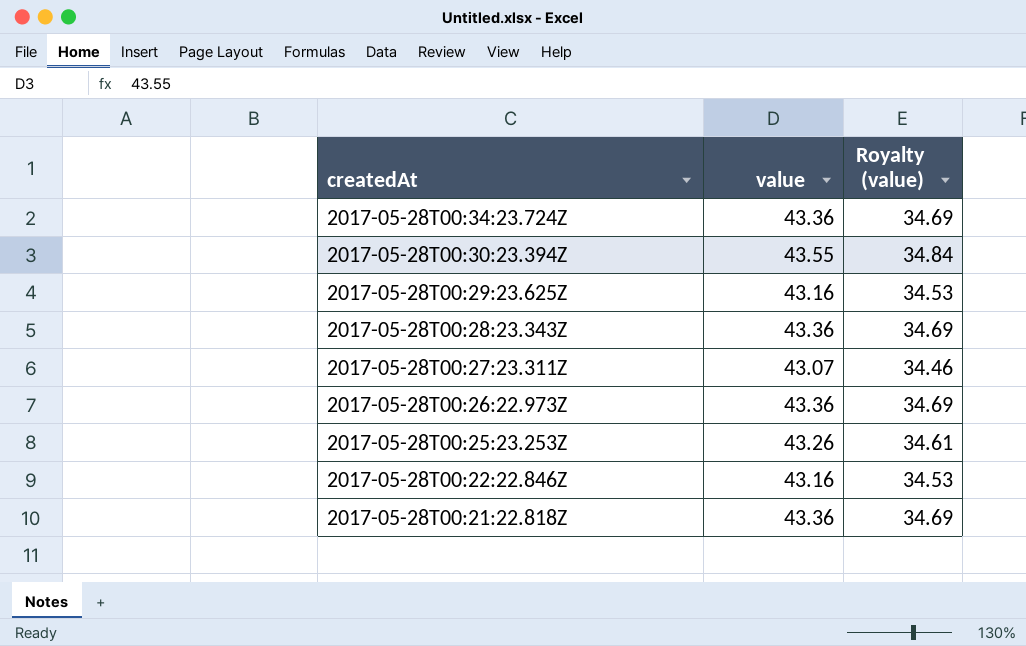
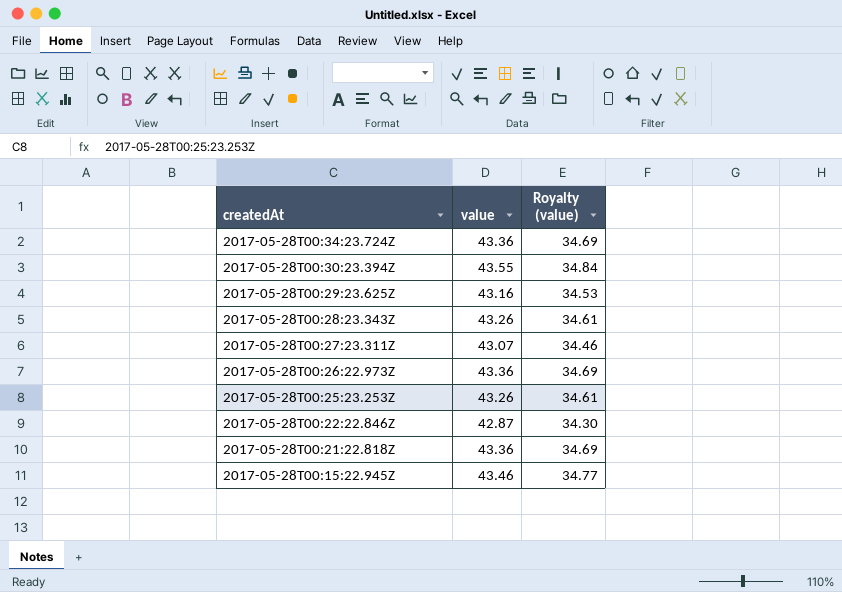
2017-05-28T00:28:23.343Z | value: 43.36 -> 43.26
2017-05-28T00:28:23.343Z | Royalty (value): 34.69 -> 34.61
2017-05-28T00:22:22.846Z | value: 43.16 -> 42.87
2017-05-28T00:22:22.846Z | Royalty (value): 34.53 -> 34.30
row 2017-05-28T00:15:22.945Z: none -> 43.46 | 34.77

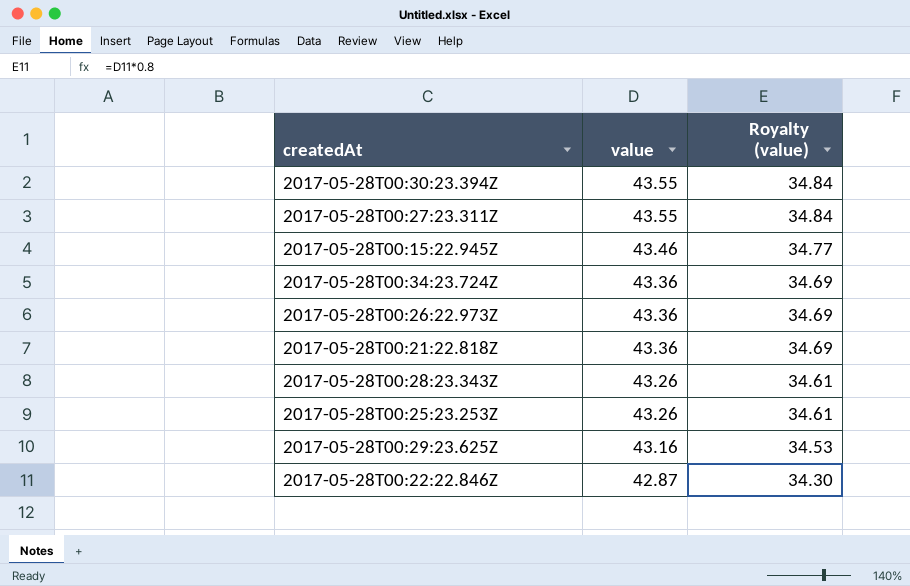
row order: createdAt descending -> value descending
2017-05-28T00:27:23.311Z | value: 43.07 -> 43.55
2017-05-28T00:27:23.311Z | Royalty (value): 34.46 -> 34.84

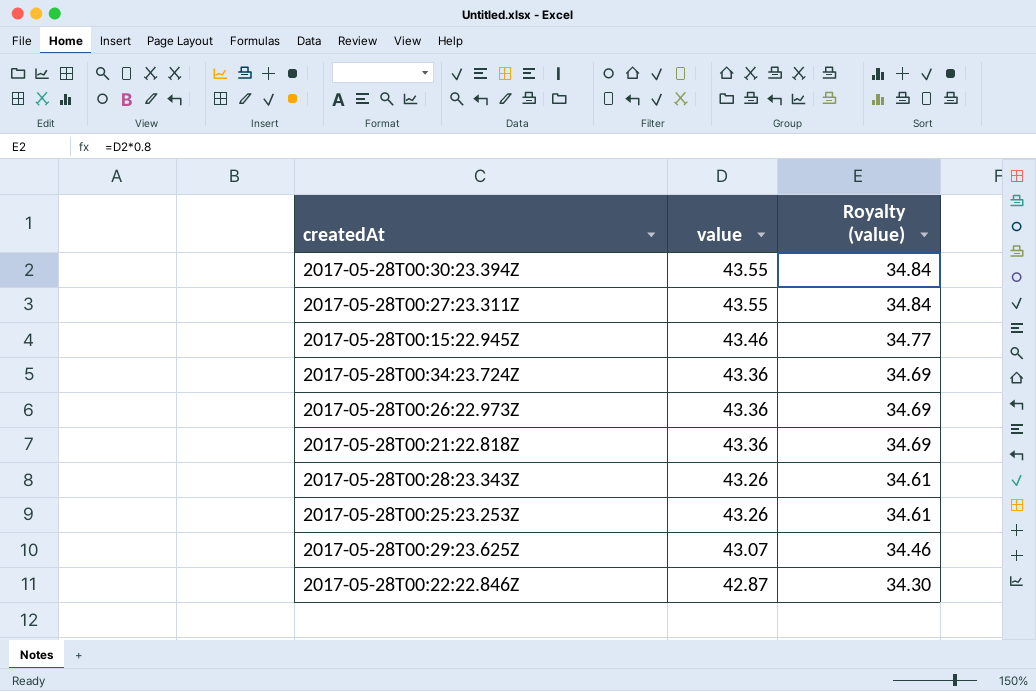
2017-05-28T00:29:23.625Z | value: 43.16 -> 43.07
2017-05-28T00:29:23.625Z | Royalty (value): 34.53 -> 34.46

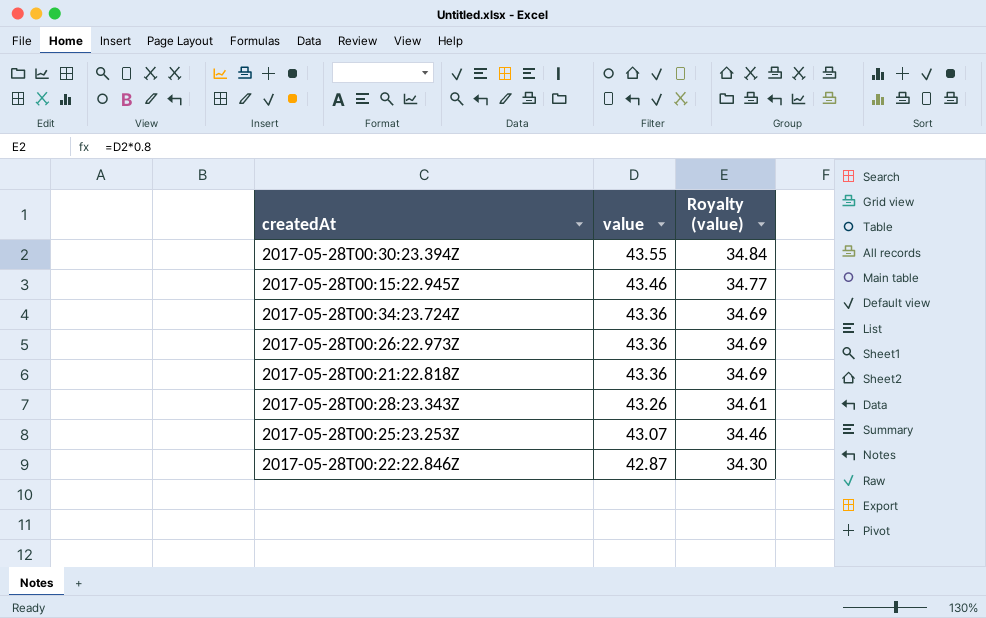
row 2017-05-28T00:27:23.311Z: 43.55 | 34.84 -> none
row 2017-05-28T00:29:23.625Z: 43.07 | 34.46 -> none
2017-05-28T00:25:23.253Z | value: 43.26 -> 43.07
2017-05-28T00:25:23.253Z | Royalty (value): 34.61 -> 34.46

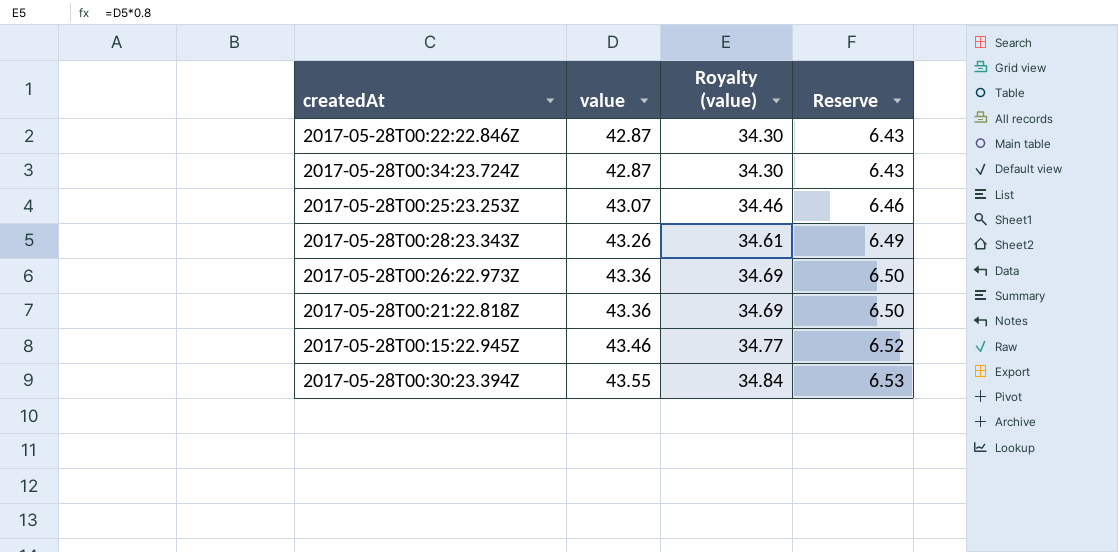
row order: value descending -> value ascending
column Reserve | formula: none -> [value] * 0.15
2017-05-28T00:34:23.724Z | value: 43.36 -> 42.87
2017-05-28T00:34:23.724Z | Royalty (value): 34.69 -> 34.30

